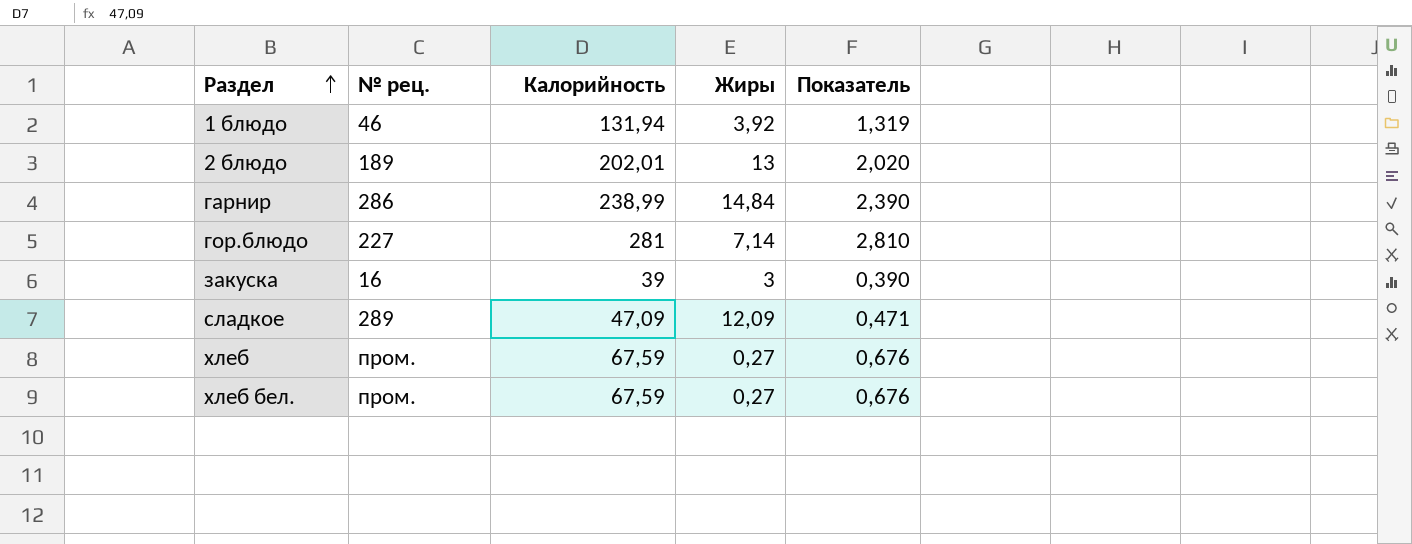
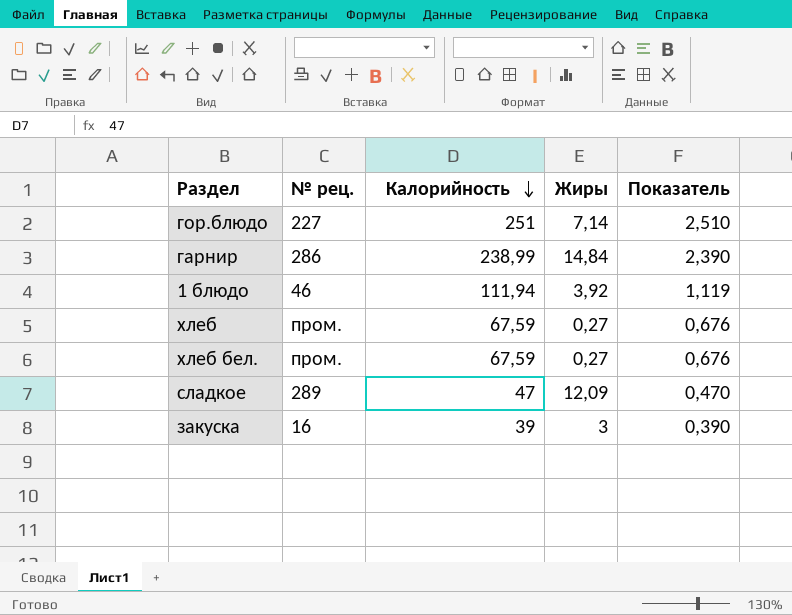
row order: Раздел ascending -> Калорийность descending
row 2 блюдо: 189 | 202,01 | 13 | 2,020 -> none
гор.блюдо | Калорийность: 281 -> 251
гор.блюдо | Показатель: 2,810 -> 2,510
1 блюдо | Калорийность: 131,94 -> 111,94
1 блюдо | Показатель: 1,319 -> 1,119
сладкое | Калорийность: 47,09 -> 47
сладкое | Показатель: 0,471 -> 0,470

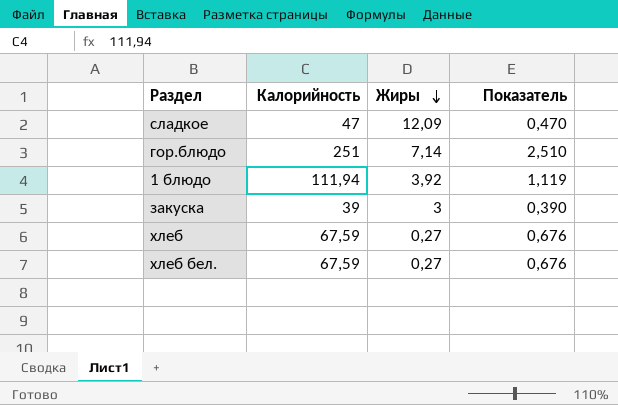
row order: Калорийность descending -> Жиры descending
column № рец. | position: 2 -> none
row гарнир: 286 | 238,99 | 14,84 | 2,390 -> none

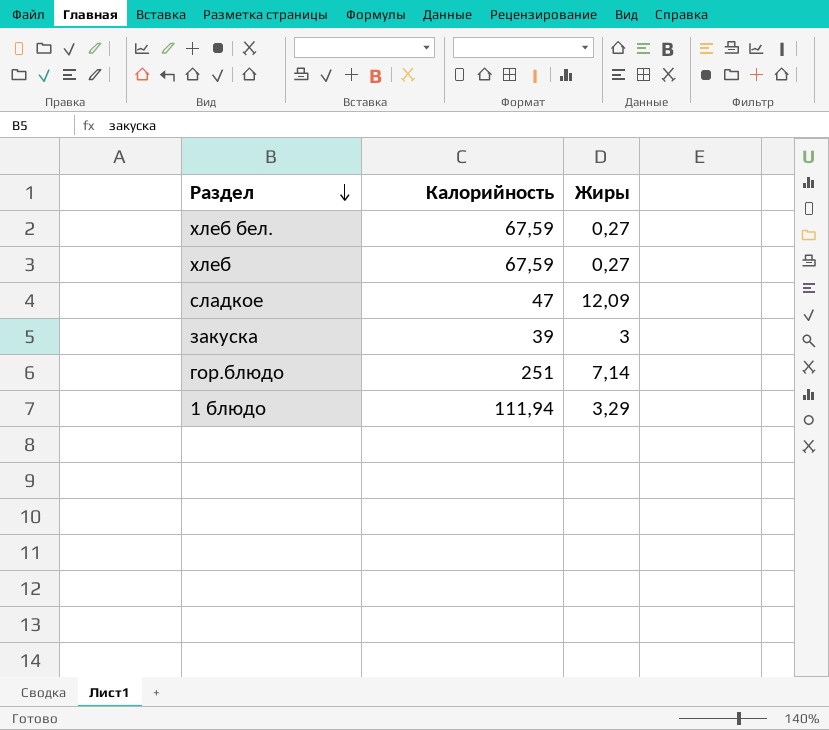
row order: Жиры descending -> Раздел descending
column Показатель | formula: [Калорийность] * 0,01 -> none
1 блюдо | Жиры: 3,92 -> 3,29

